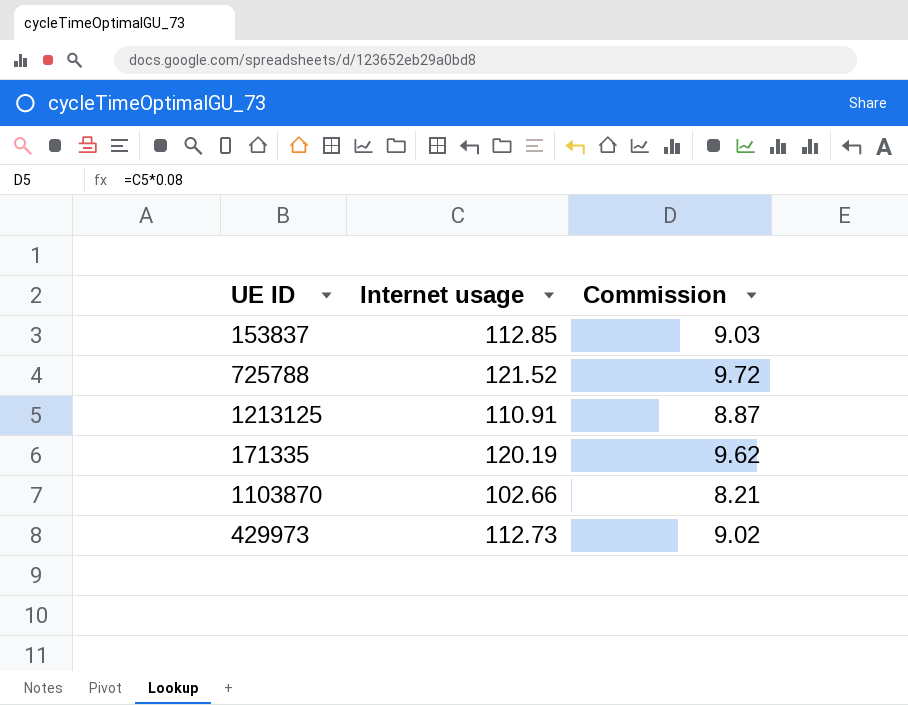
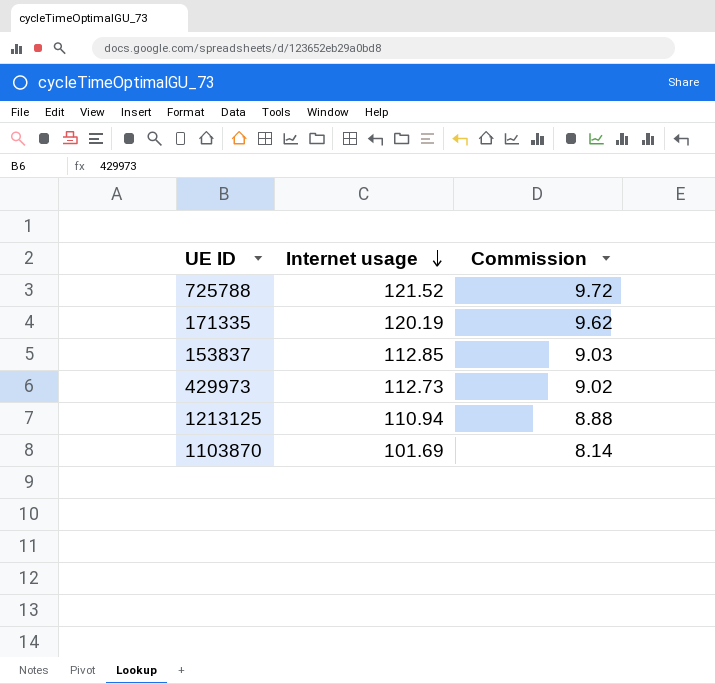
row order: none -> Internet usage descending
1213125 | Internet usage: 110.91 -> 110.94
1213125 | Commission: 8.87 -> 8.88
1103870 | Internet usage: 102.66 -> 101.69
1103870 | Commission: 8.21 -> 8.14

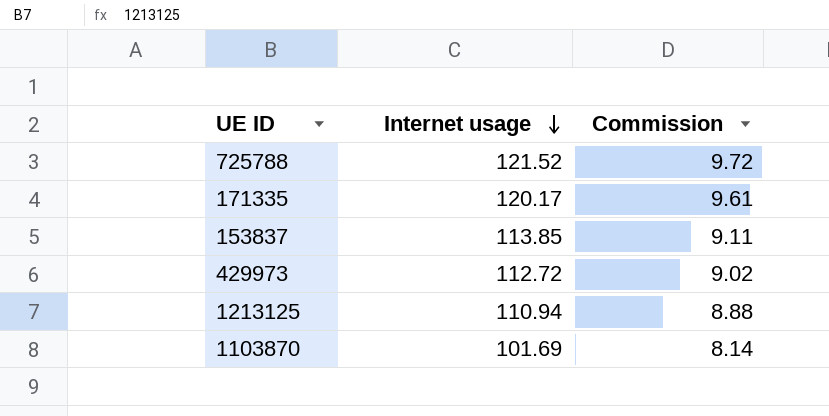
171335 | Internet usage: 120.19 -> 120.17
171335 | Commission: 9.62 -> 9.61
153837 | Internet usage: 112.85 -> 113.85
153837 | Commission: 9.03 -> 9.11
429973 | Internet usage: 112.73 -> 112.72

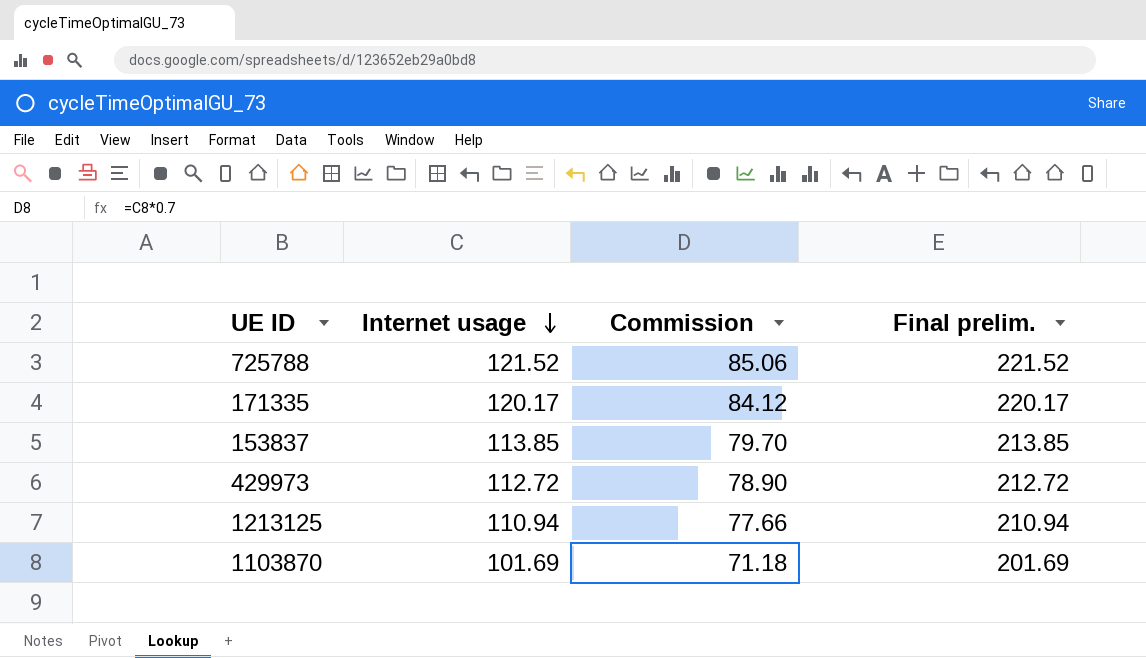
column Commission | formula: [Internet usage] * 0.08 -> [Internet usage] * 0.7
column Final prelim. | formula: none -> [Internet usage] + 100

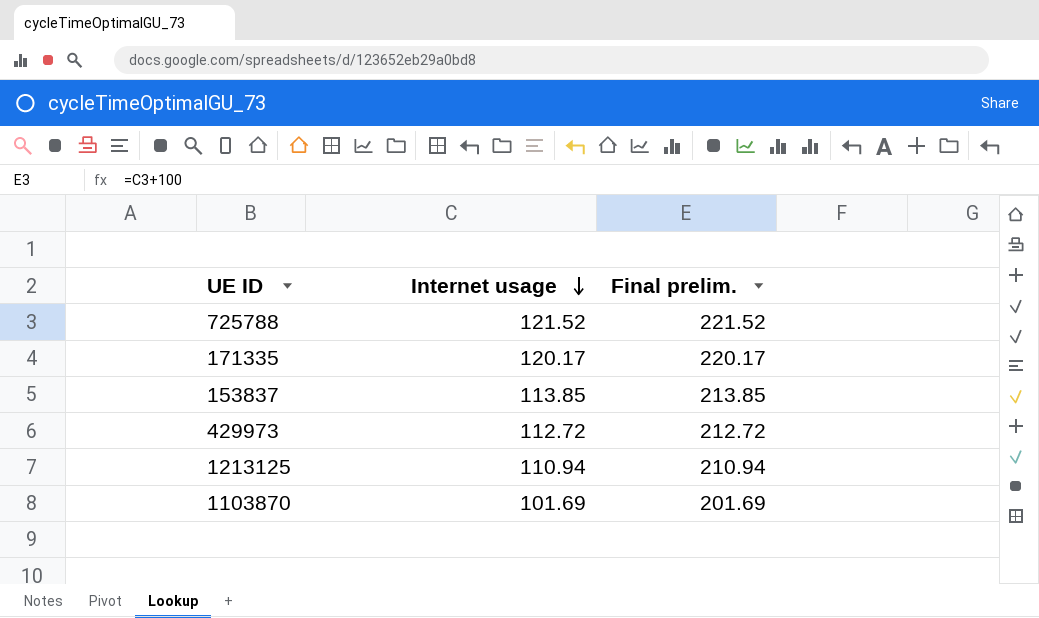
column Commission | formula: [Internet usage] * 0.7 -> none

